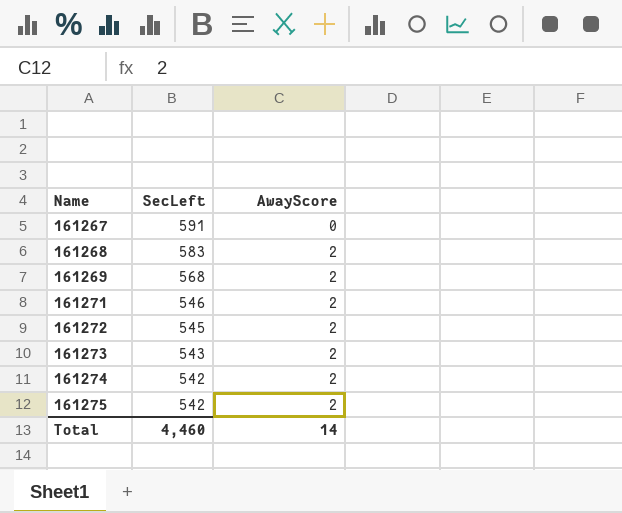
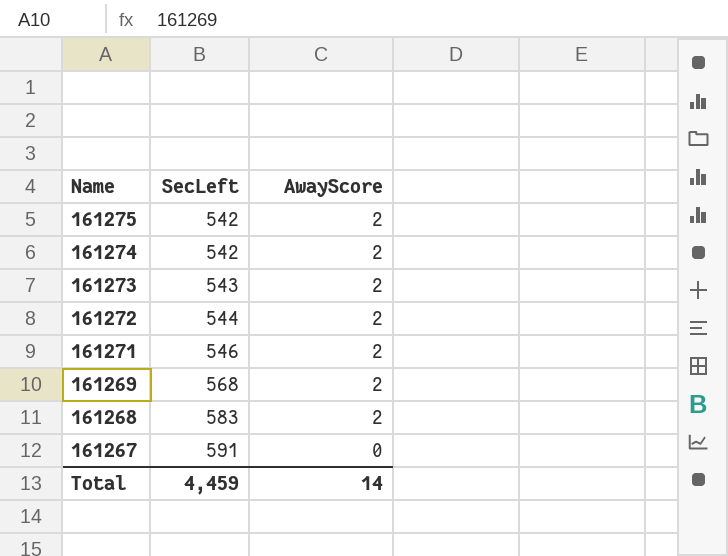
row order: Name ascending -> Name descending
161272 | SecLeft: 545 -> 544
Total | SecLeft: 4,460 -> 4,459

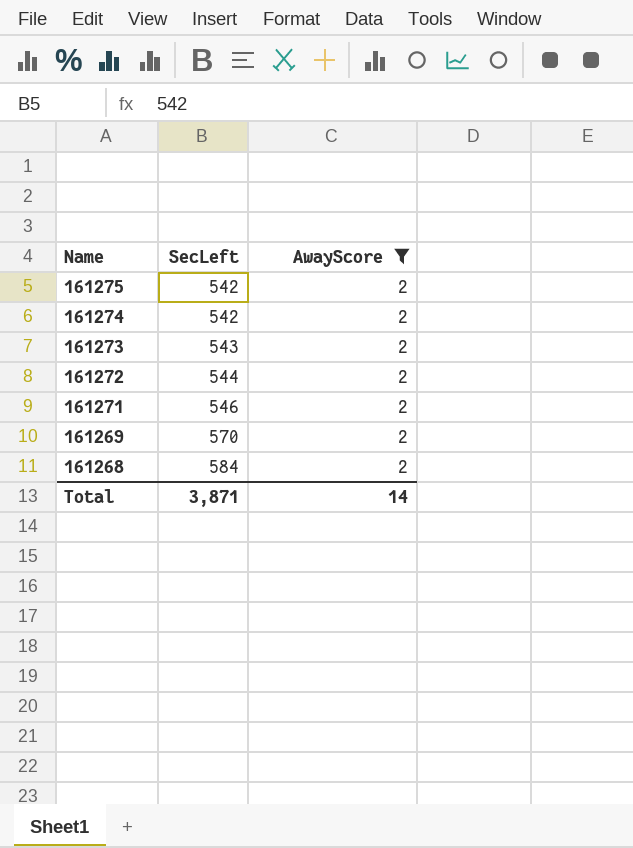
filter: none -> AwayScore = 2
161269 | SecLeft: 568 -> 570
161268 | SecLeft: 583 -> 584
Total | SecLeft: 4,459 -> 3,871

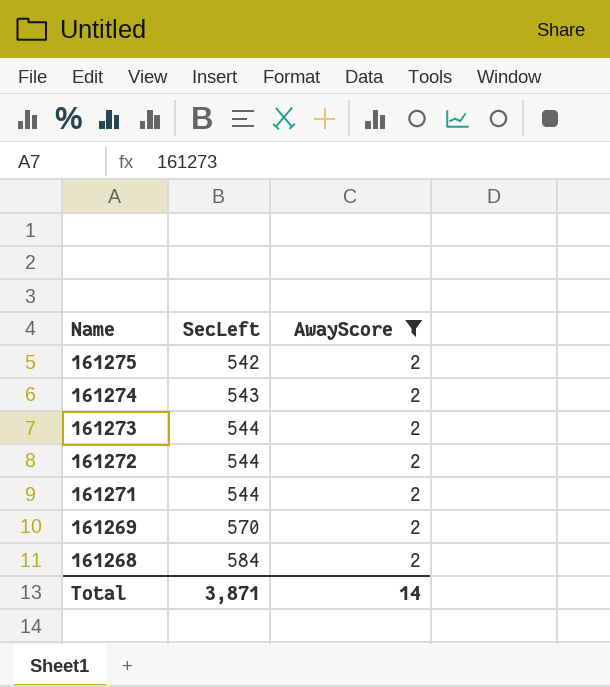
161274 | SecLeft: 542 -> 543
161273 | SecLeft: 543 -> 544
161271 | SecLeft: 546 -> 544

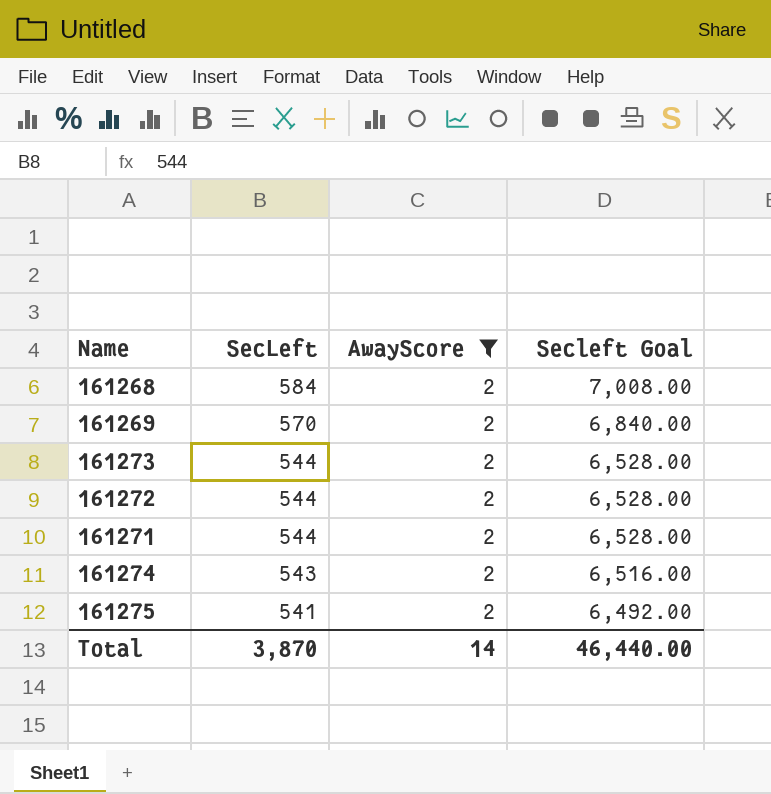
row order: Name descending -> SecLeft descending
column Secleft Goal | formula: none -> [SecLeft] * 12
161275 | SecLeft: 542 -> 541
Total | SecLeft: 3,871 -> 3,870

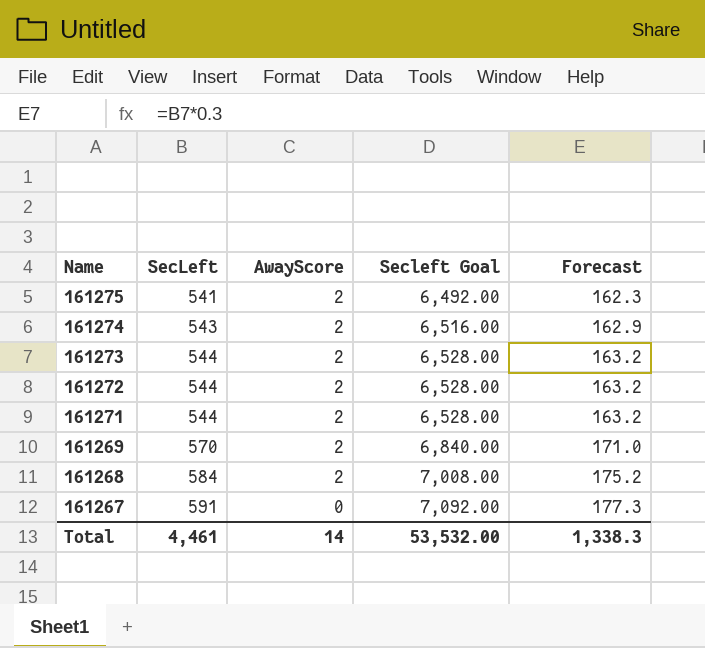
filter: AwayScore = 2 -> none
row order: SecLeft descending -> Name descending
column Forecast | formula: none -> [SecLeft] * 0.3
Total | SecLeft: 3,870 -> 4,461
Total | Secleft Goal: 46,440.00 -> 53,532.00

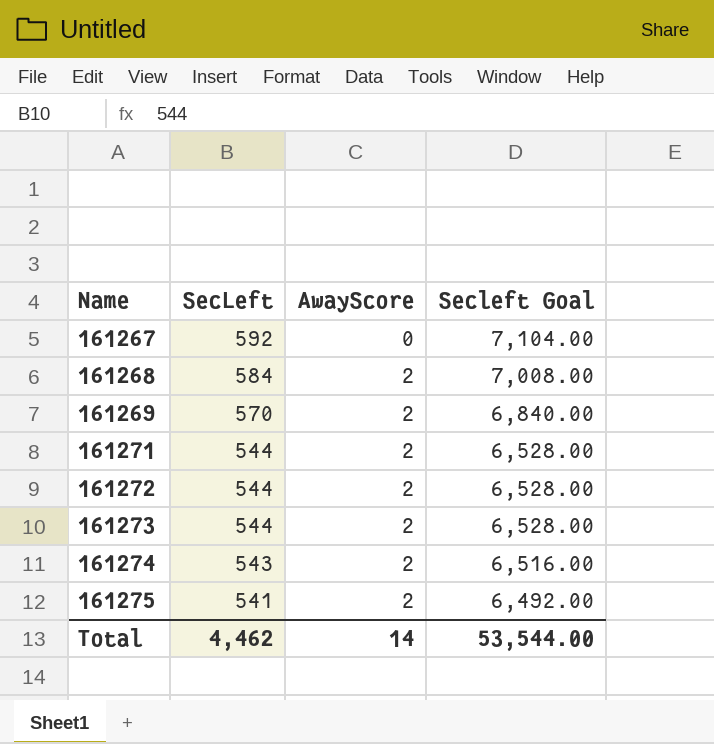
row order: Name descending -> Name ascending
column Forecast | formula: [SecLeft] * 0.3 -> none
161267 | SecLeft: 591 -> 592
161267 | Secleft Goal: 7,092.00 -> 7,104.00
Total | SecLeft: 4,461 -> 4,462
Total | Secleft Goal: 53,532.00 -> 53,544.00

